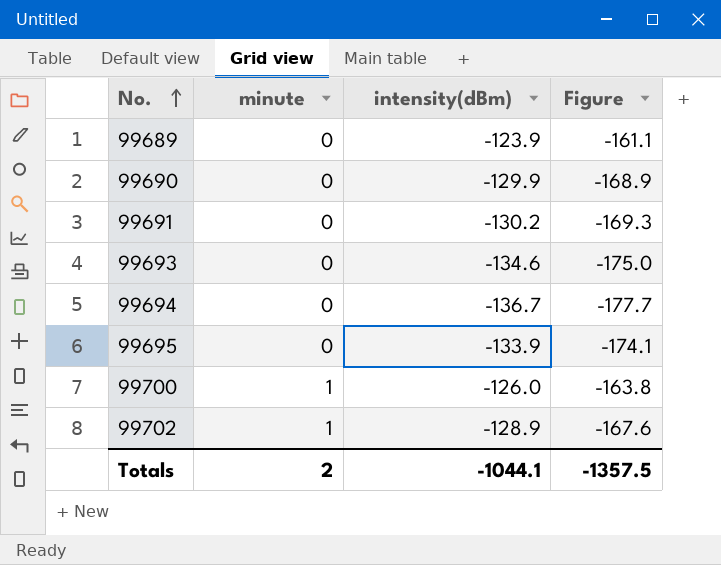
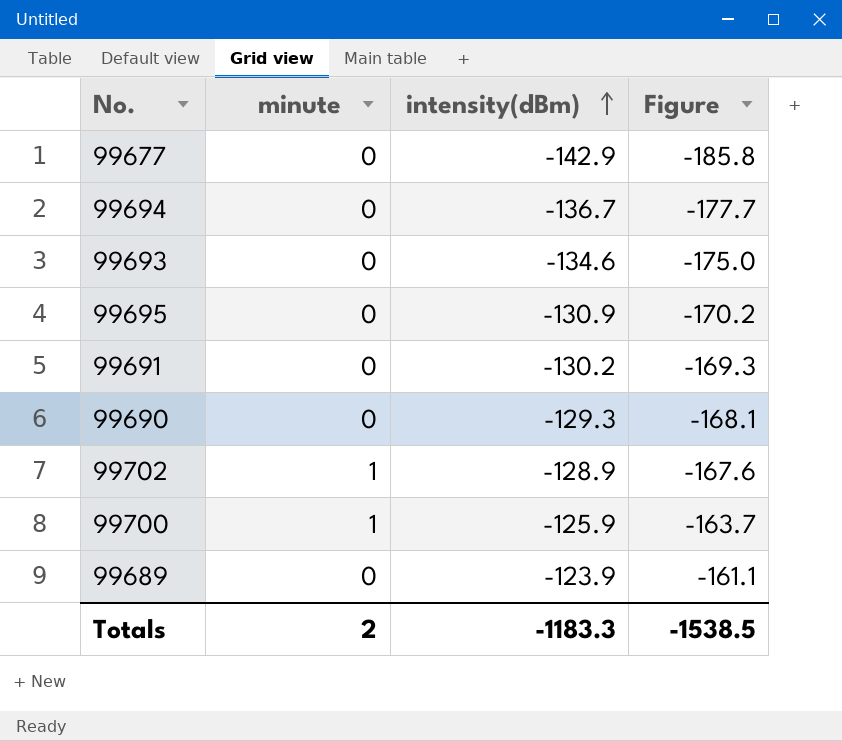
row order: No. ascending -> intensity(dBm) ascending
row 99677: none -> 0 | -142.9 | -185.8
99695 | intensity(dBm): -133.9 -> -130.9
99695 | Figure: -174.1 -> -170.2
99690 | intensity(dBm): -129.9 -> -129.3
99690 | Figure: -168.9 -> -168.1
99700 | intensity(dBm): -126.0 -> -125.9
99700 | Figure: -163.8 -> -163.7
Totals | intensity(dBm): -1044.1 -> -1183.3
Totals | Figure: -1357.5 -> -1538.5

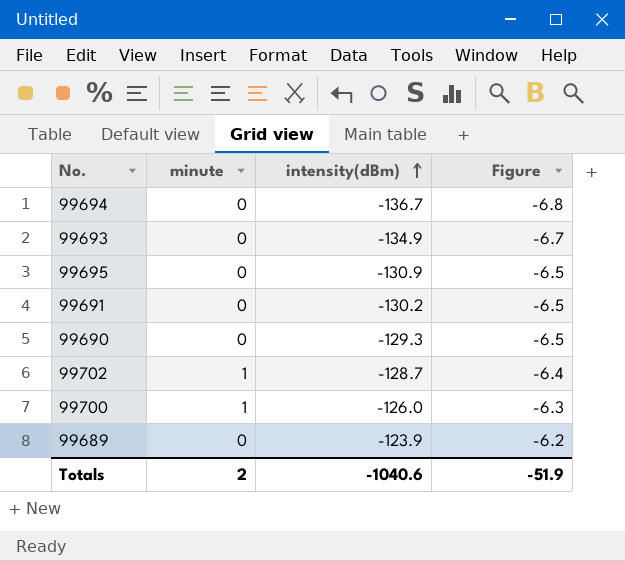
column Figure | formula: [intensity(dBm)] * 1.3 -> [intensity(dBm)] * 0.05
row 99677: 0 | -142.9 | -185.8 -> none
99693 | intensity(dBm): -134.6 -> -134.9
99702 | intensity(dBm): -128.9 -> -128.7
99700 | intensity(dBm): -125.9 -> -126.0
Totals | intensity(dBm): -1183.3 -> -1040.6
Totals | Figure: -1538.5 -> -51.9

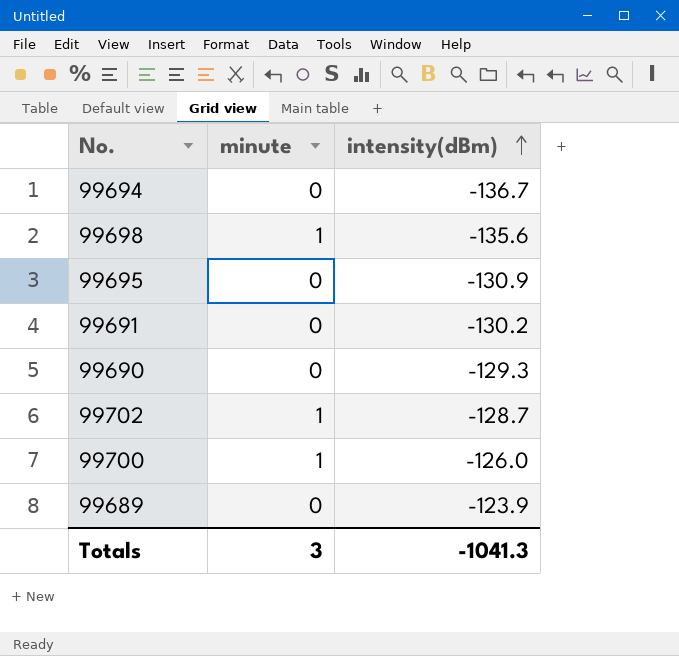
column Figure | formula: [intensity(dBm)] * 0.05 -> none
row 99693: 0 | -134.9 | -6.7 -> none
row 99698: none -> 1 | -135.6
Totals | minute: 2 -> 3
Totals | intensity(dBm): -1040.6 -> -1041.3

